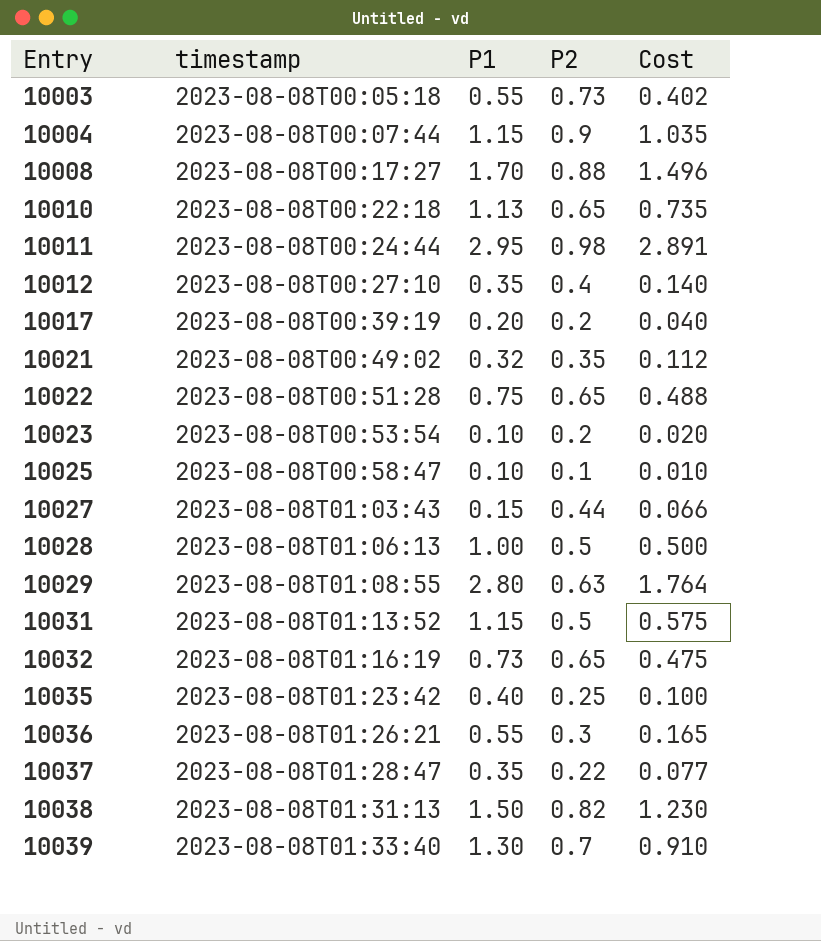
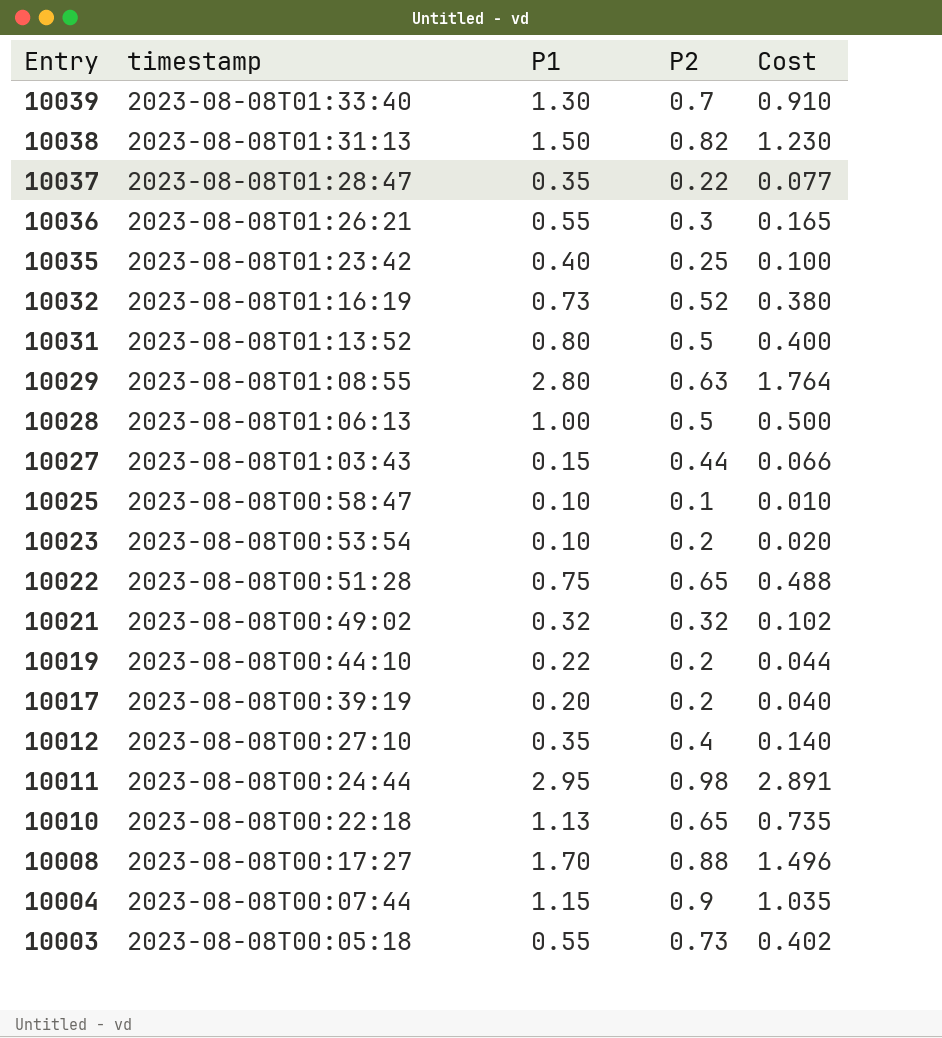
row order: Entry ascending -> Entry descending
10032 | P2: 0.65 -> 0.52
10032 | Cost: 0.475 -> 0.380
10031 | P1: 1.15 -> 0.80
10031 | Cost: 0.575 -> 0.400
10021 | P2: 0.35 -> 0.32
10021 | Cost: 0.112 -> 0.102
row 10019: none -> 2023-08-08T00:44:10 | 0.22 | 0.2 | 0.044

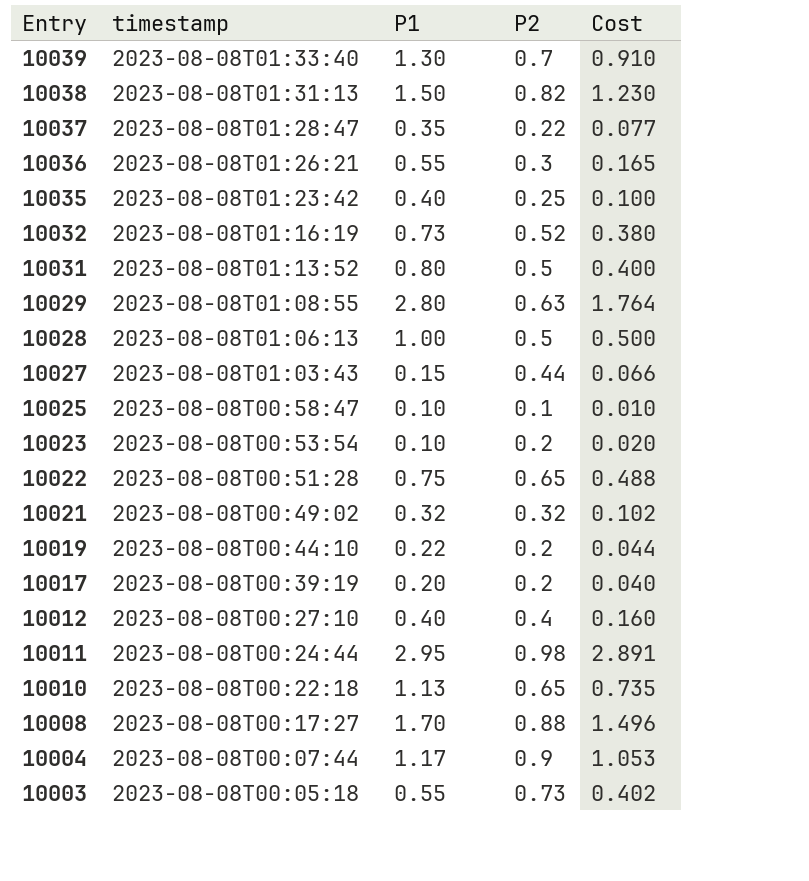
10012 | P1: 0.35 -> 0.40
10012 | Cost: 0.140 -> 0.160
10004 | P1: 1.15 -> 1.17
10004 | Cost: 1.035 -> 1.053

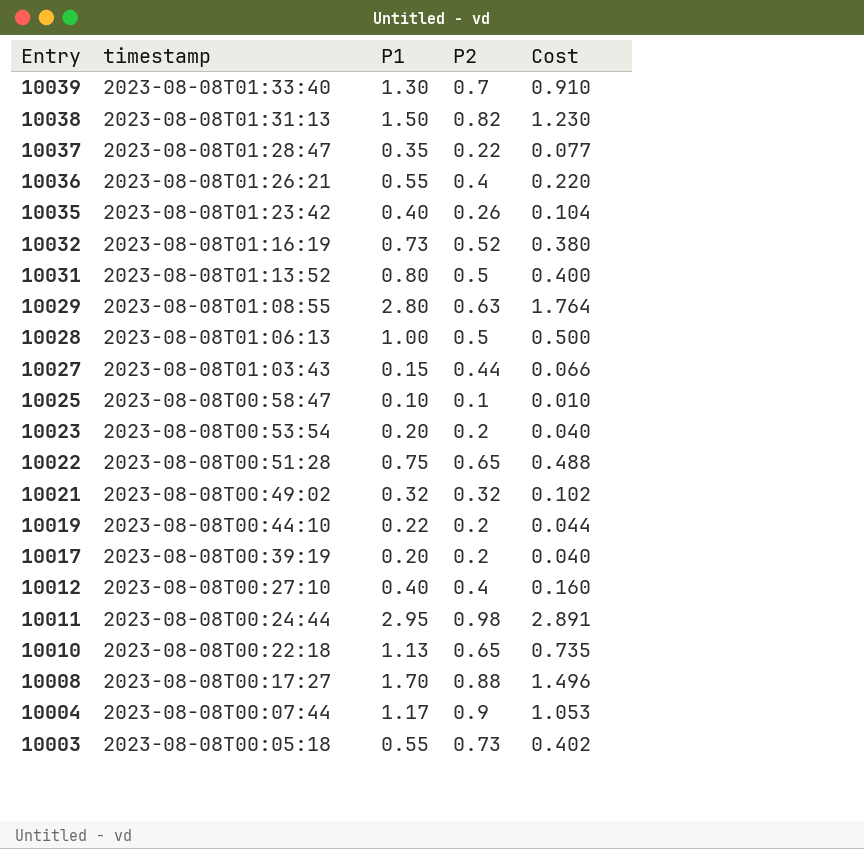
10036 | P2: 0.3 -> 0.4
10036 | Cost: 0.165 -> 0.220
10035 | P2: 0.25 -> 0.26
10035 | Cost: 0.100 -> 0.104
10023 | P1: 0.10 -> 0.20
10023 | Cost: 0.020 -> 0.040

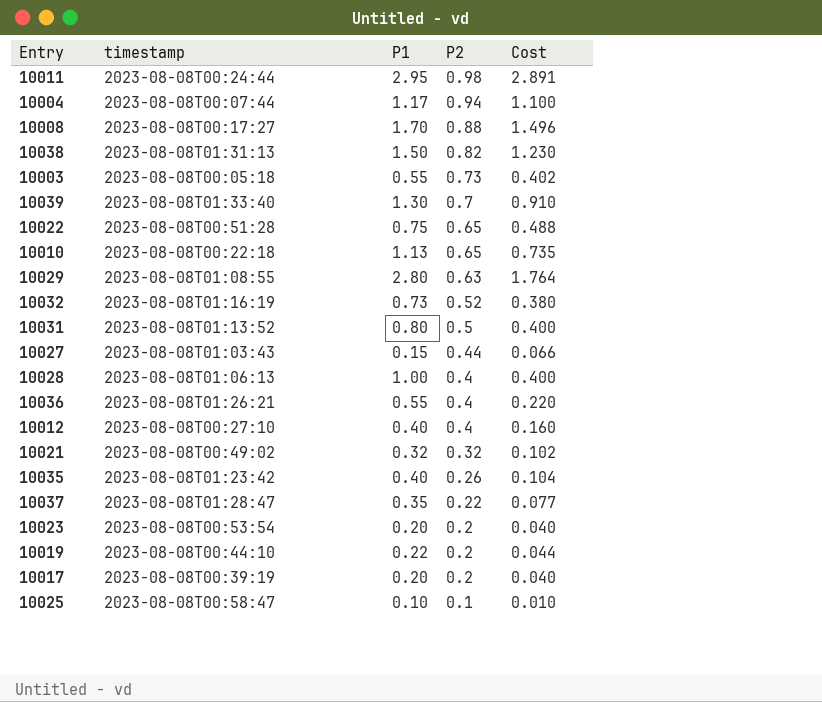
row order: Entry descending -> P2 descending
10004 | P2: 0.9 -> 0.94
10004 | Cost: 1.053 -> 1.100
10028 | P2: 0.5 -> 0.4
10028 | Cost: 0.500 -> 0.400

